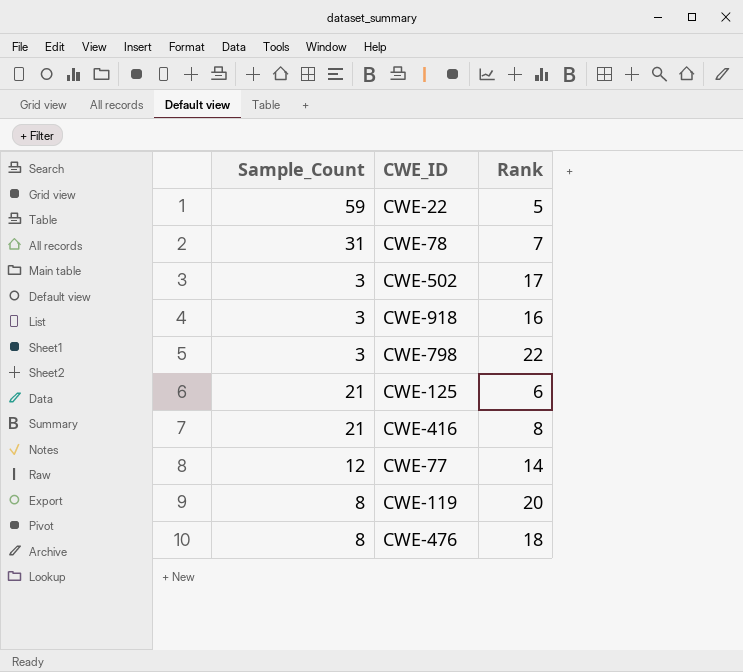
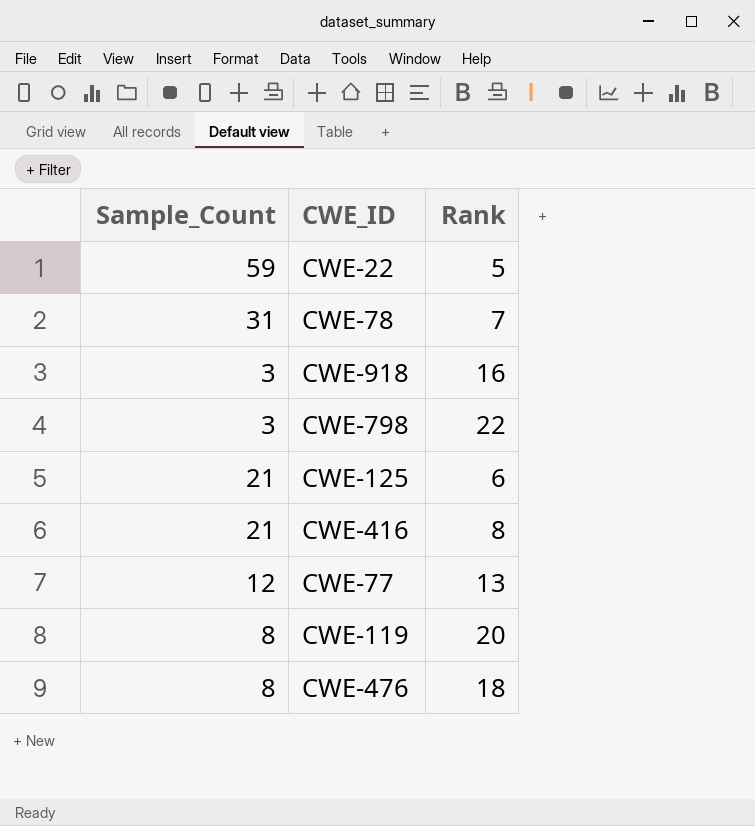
row CWE-502: 3 | 17 -> none
CWE-77 | Rank: 14 -> 13

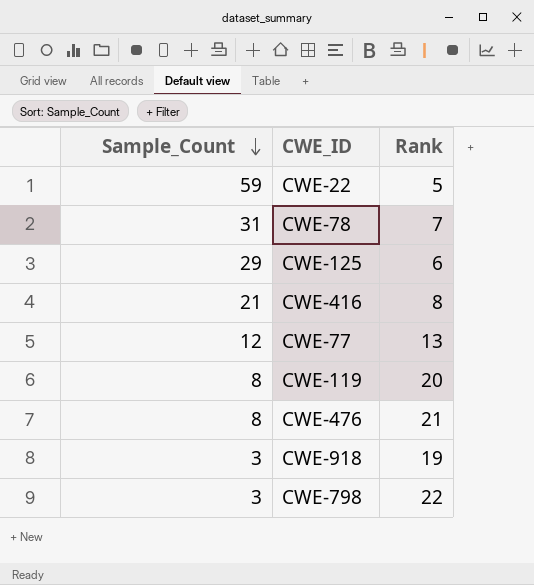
row order: none -> Sample_Count descending
CWE-125 | Sample_Count: 21 -> 29
CWE-476 | Rank: 18 -> 21
CWE-918 | Rank: 16 -> 19

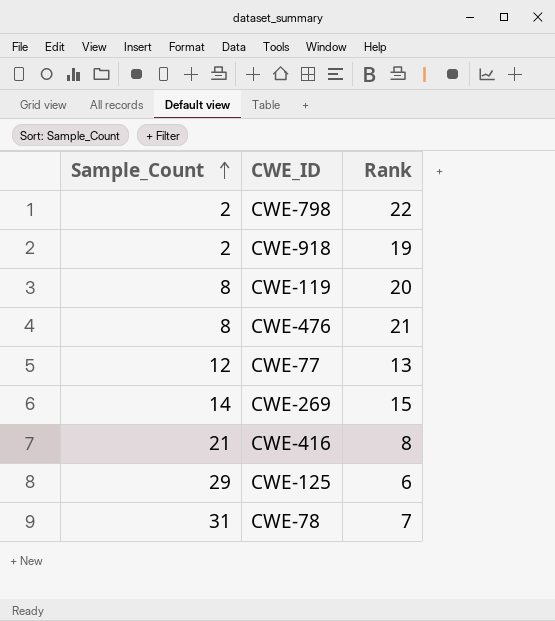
row order: Sample_Count descending -> Sample_Count ascending
row CWE-22: 59 | 5 -> none
CWE-798 | Sample_Count: 3 -> 2
CWE-918 | Sample_Count: 3 -> 2
row CWE-269: none -> 14 | 15

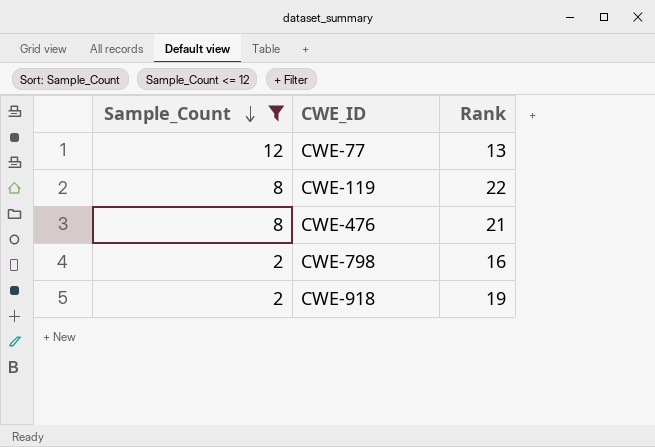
filter: none -> Sample_Count <= 12
row order: Sample_Count ascending -> Sample_Count descending
CWE-119 | Rank: 20 -> 22
CWE-798 | Rank: 22 -> 16

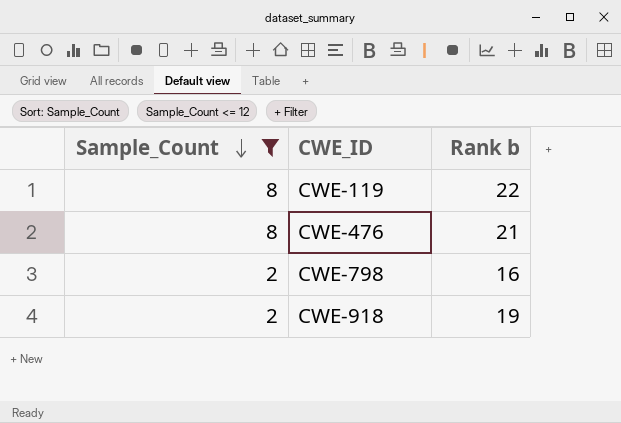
column name: Rank -> Rank b
row CWE-77: 12 | 13 -> none

